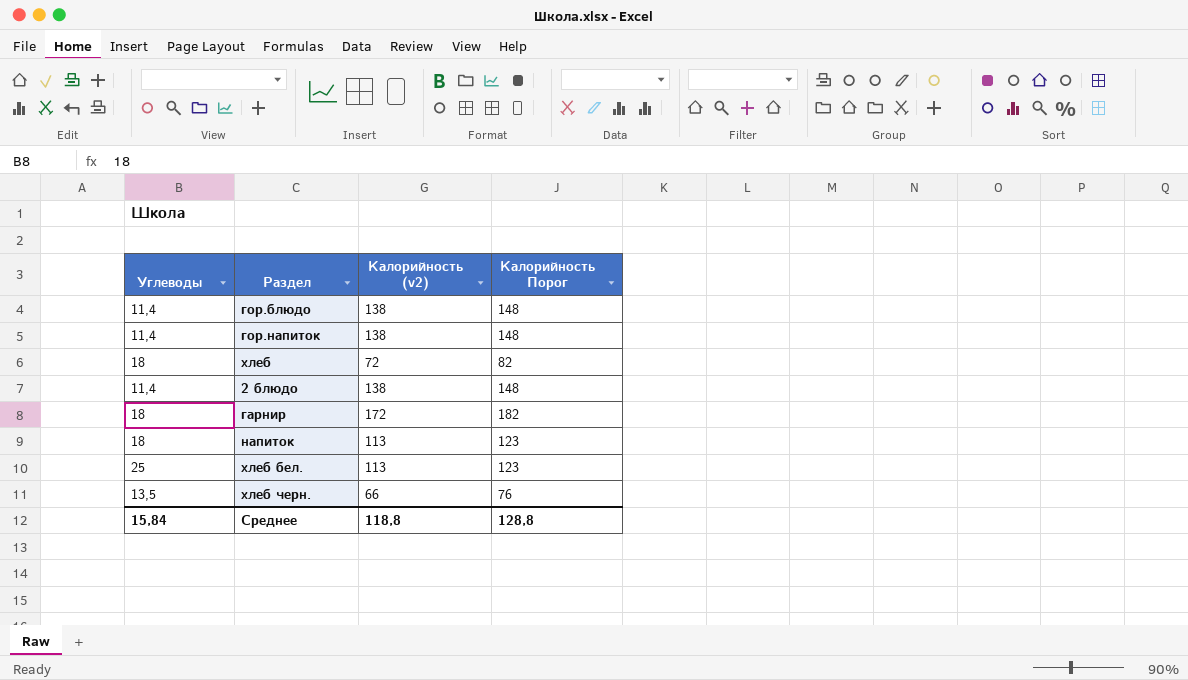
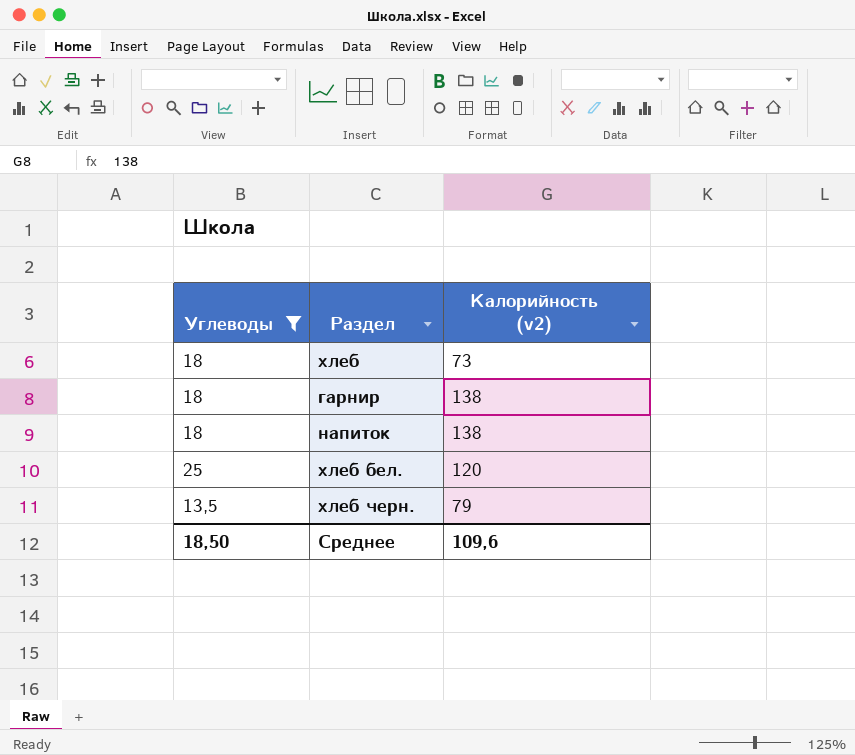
filter: none -> Углеводы != 11,4
column Калорийность Порог | formula: [Калорийность (v2)] + 10 -> none
хлеб | Калорийность (v2): 72 -> 73
гарнир | Калорийность (v2): 172 -> 138
напиток | Калорийность (v2): 113 -> 138
хлеб бел. | Калорийность (v2): 113 -> 120
хлеб черн. | Калорийность (v2): 66 -> 79
Среднее | Углеводы: 15,84 -> 18,50
Среднее | Калорийность (v2): 118,8 -> 109,6

